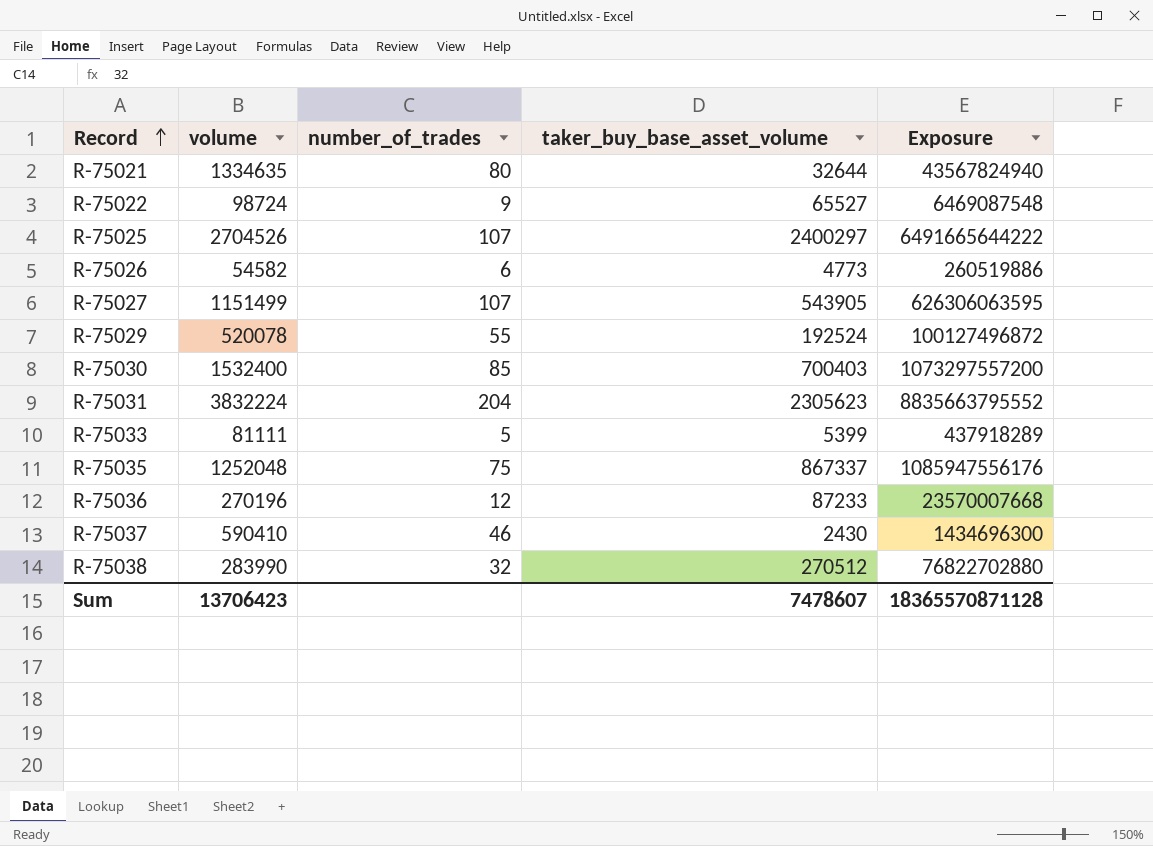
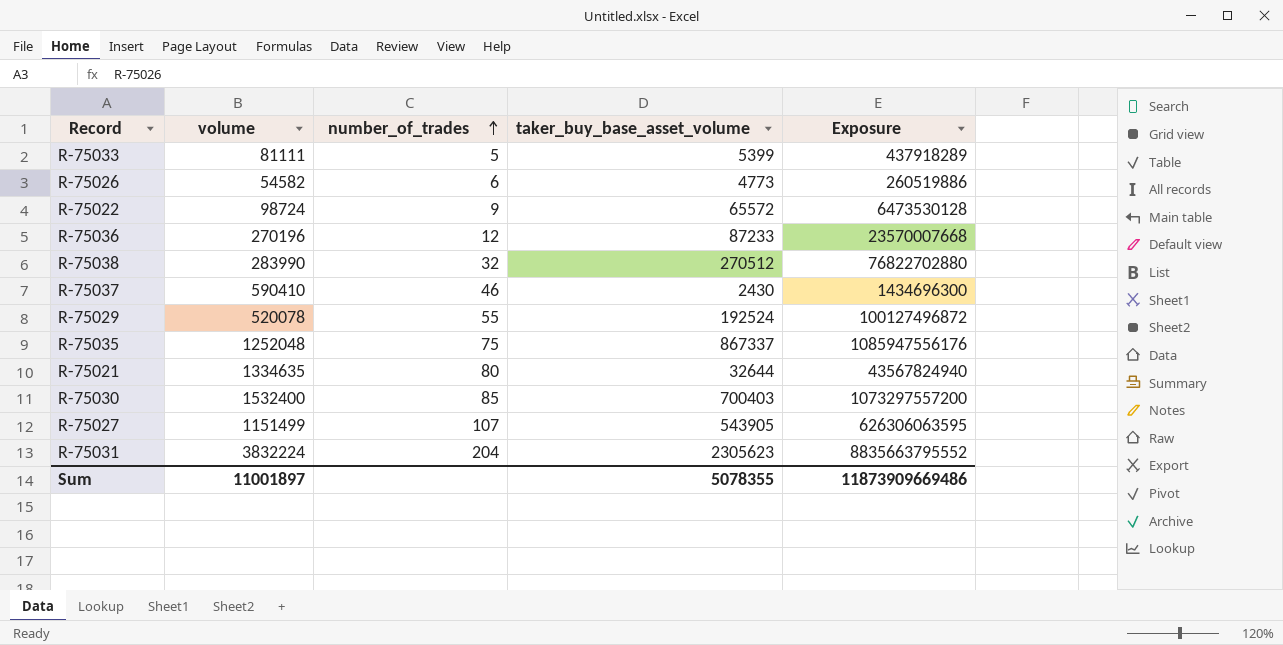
row order: Record ascending -> number_of_trades ascending
row R-75025: 2704526 | 107 | 2400297 | 6491665644222 -> none
R-75022 | taker_buy_base_asset_volume: 65527 -> 65572
R-75022 | Exposure: 6469087548 -> 6473530128
Sum | volume: 13706423 -> 11001897
Sum | taker_buy_base_asset_volume: 7478607 -> 5078355
Sum | Exposure: 18365570871128 -> 11873909669486

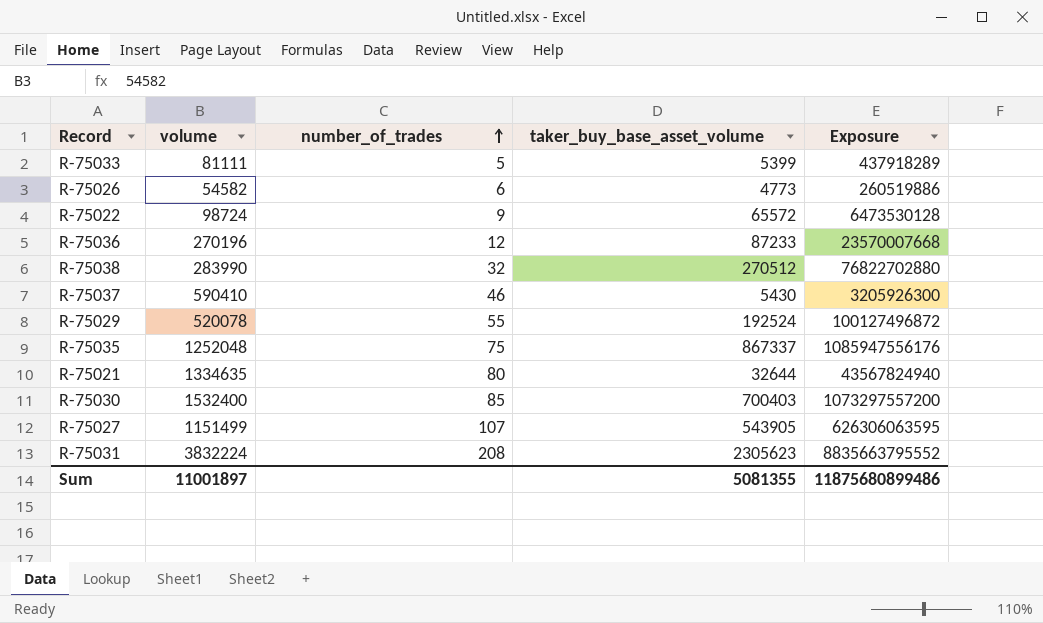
R-75037 | taker_buy_base_asset_volume: 2430 -> 5430
R-75037 | Exposure: 1434696300 -> 3205926300
R-75031 | number_of_trades: 204 -> 208
Sum | taker_buy_base_asset_volume: 5078355 -> 5081355
Sum | Exposure: 11873909669486 -> 11875680899486

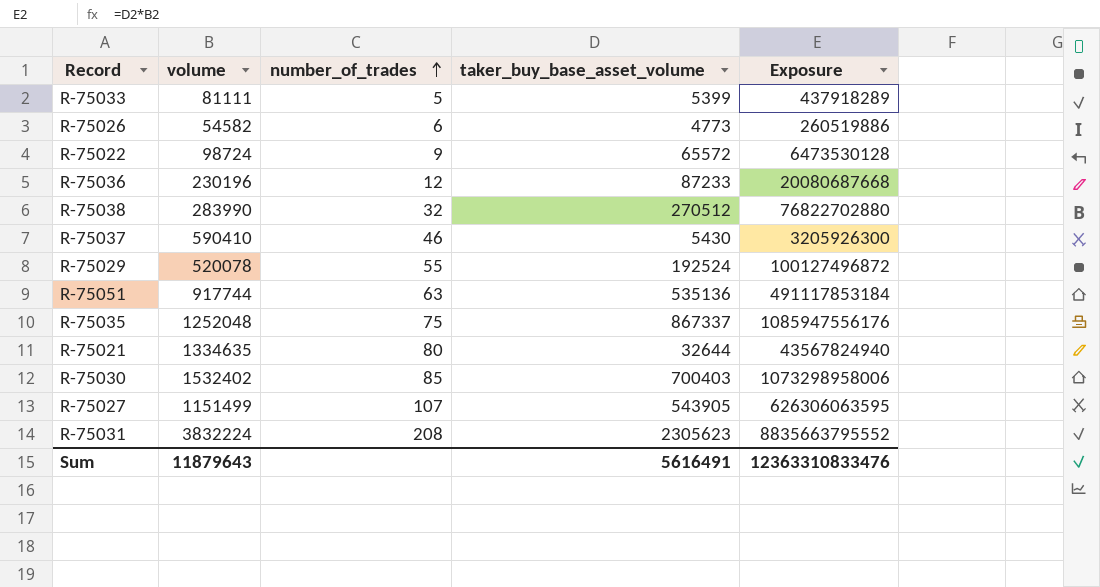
R-75036 | volume: 270196 -> 230196
R-75036 | Exposure: 23570007668 -> 20080687668
row R-75051: none -> 917744 | 63 | 535136 | 491117853184
R-75030 | volume: 1532400 -> 1532402
R-75030 | Exposure: 1073297557200 -> 1073298958006
Sum | volume: 11001897 -> 11879643
Sum | taker_buy_base_asset_volume: 5081355 -> 5616491
Sum | Exposure: 11875680899486 -> 12363310833476

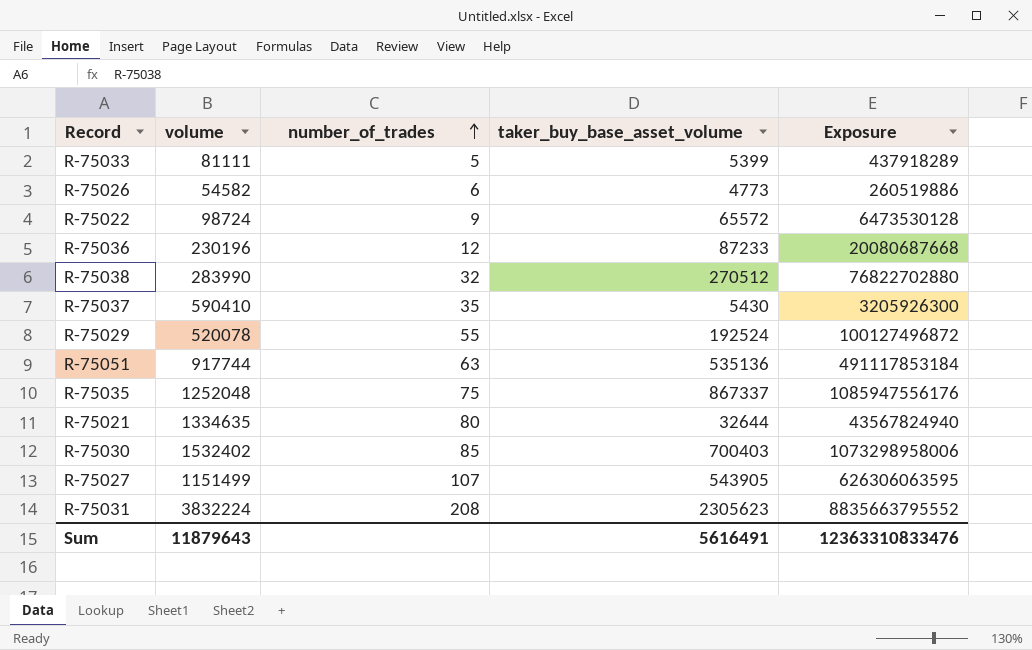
R-75037 | number_of_trades: 46 -> 35

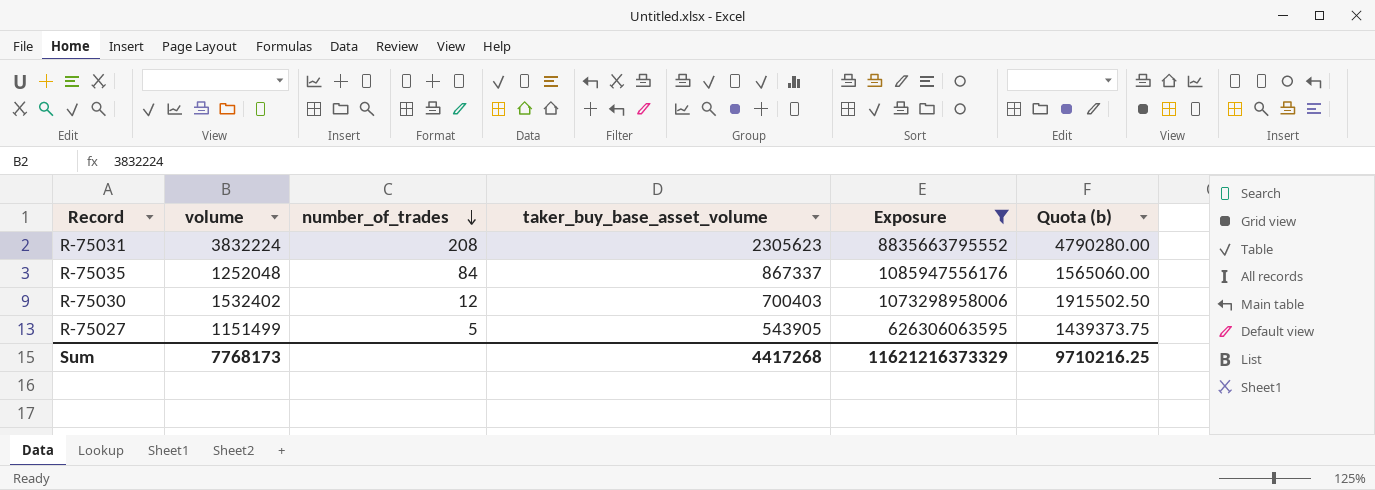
filter: none -> Exposure >= 626306063595
row order: number_of_trades ascending -> number_of_trades descending
column Quota (b) | formula: none -> [volume] * 1.25
R-75035 | number_of_trades: 75 -> 84
R-75030 | number_of_trades: 85 -> 12
R-75027 | number_of_trades: 107 -> 5
Sum | volume: 11879643 -> 7768173
Sum | taker_buy_base_asset_volume: 5616491 -> 4417268
Sum | Exposure: 12363310833476 -> 11621216373329

